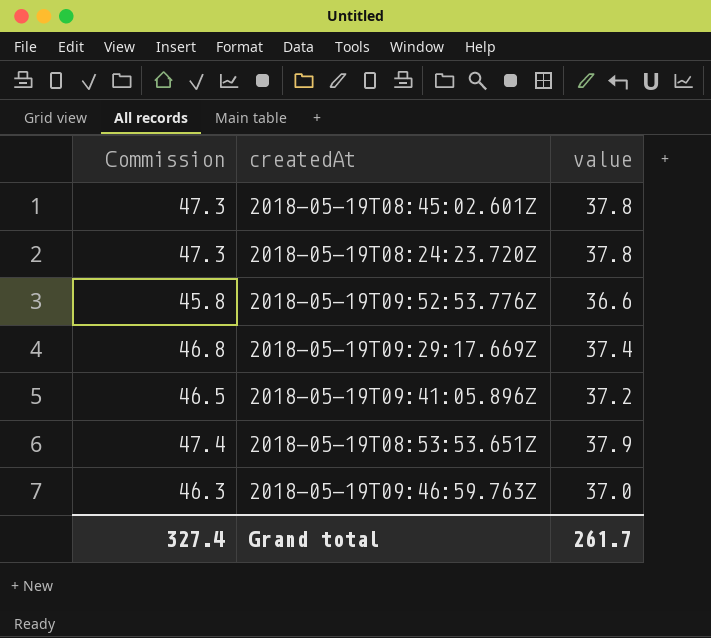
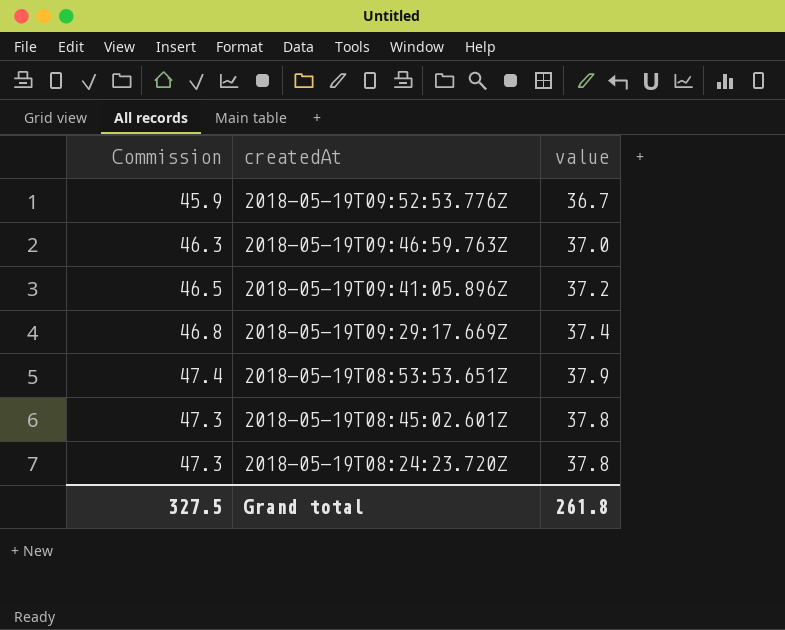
row order: none -> createdAt descending
2018-05-19T09:52:53.776Z | Commission: 45.8 -> 45.9
2018-05-19T09:52:53.776Z | value: 36.6 -> 36.7
Grand total | Commission: 327.4 -> 327.5
Grand total | value: 261.7 -> 261.8

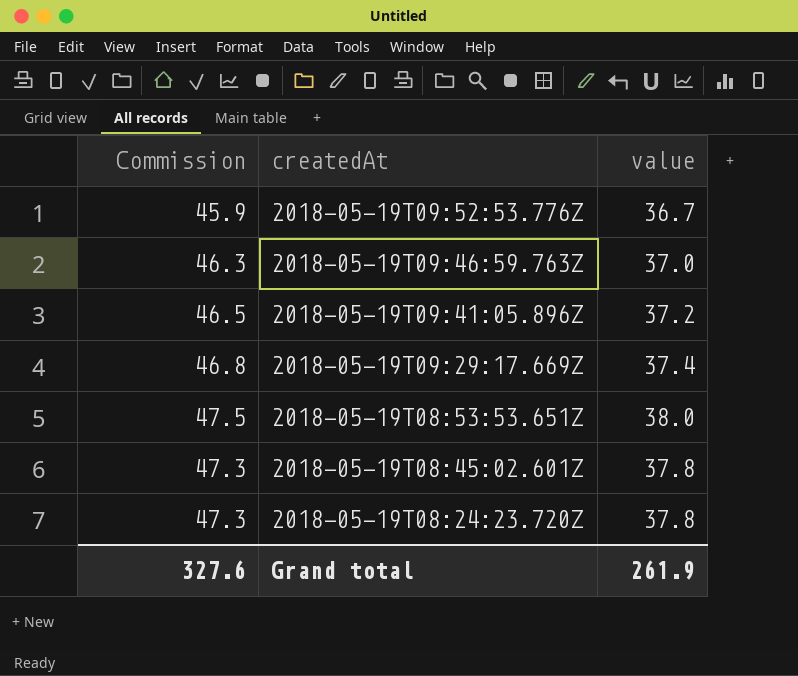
2018-05-19T08:53:53.651Z | Commission: 47.4 -> 47.5
2018-05-19T08:53:53.651Z | value: 37.9 -> 38.0
Grand total | Commission: 327.5 -> 327.6
Grand total | value: 261.8 -> 261.9

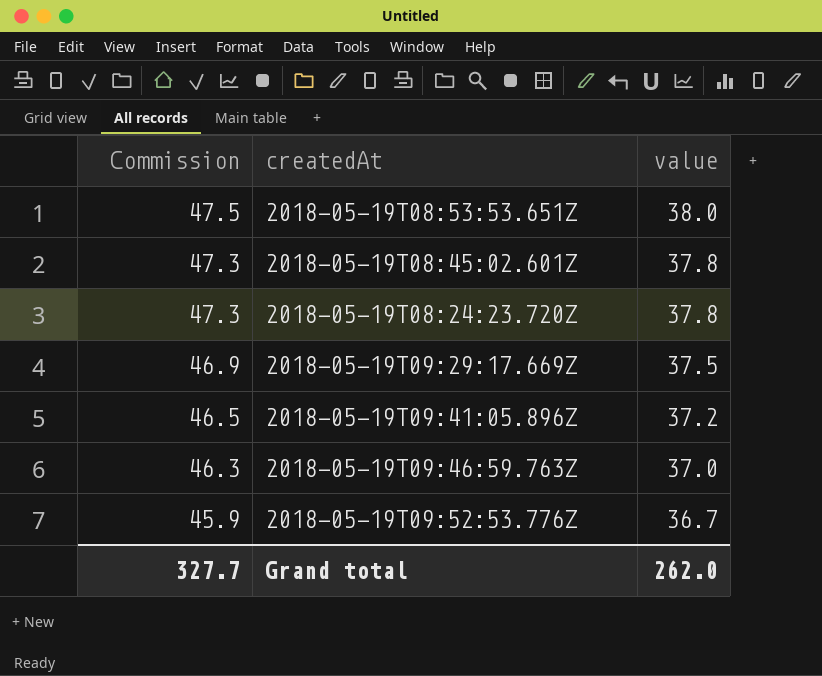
row order: createdAt descending -> Commission descending
2018-05-19T09:29:17.669Z | Commission: 46.8 -> 46.9
2018-05-19T09:29:17.669Z | value: 37.4 -> 37.5
Grand total | Commission: 327.6 -> 327.7
Grand total | value: 261.9 -> 262.0

